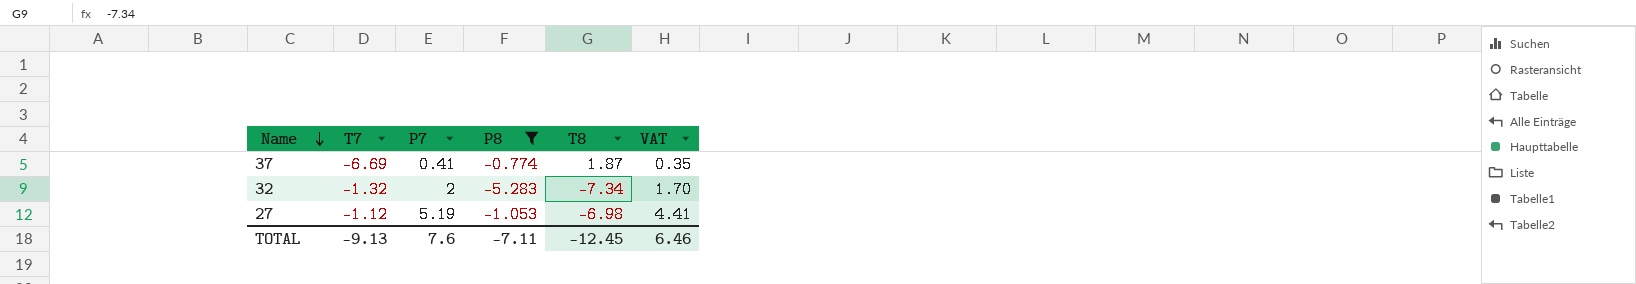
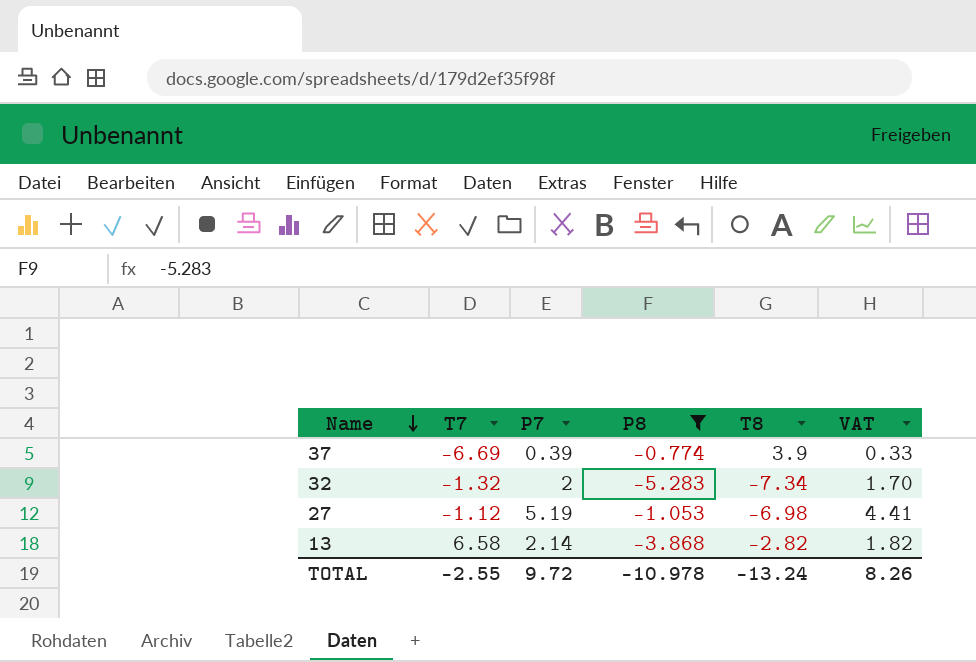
37 | P7: 0.41 -> 0.39
37 | T8: 1.87 -> 3.9
37 | VAT: 0.35 -> 0.33
row 13: none -> 6.58 | 2.14 | -3.868 | -2.82 | 1.82
TOTAL | T7: -9.13 -> -2.55
TOTAL | P7: 7.6 -> 9.72
TOTAL | P8: -7.11 -> -10.978
TOTAL | T8: -12.45 -> -13.24
TOTAL | VAT: 6.46 -> 8.26

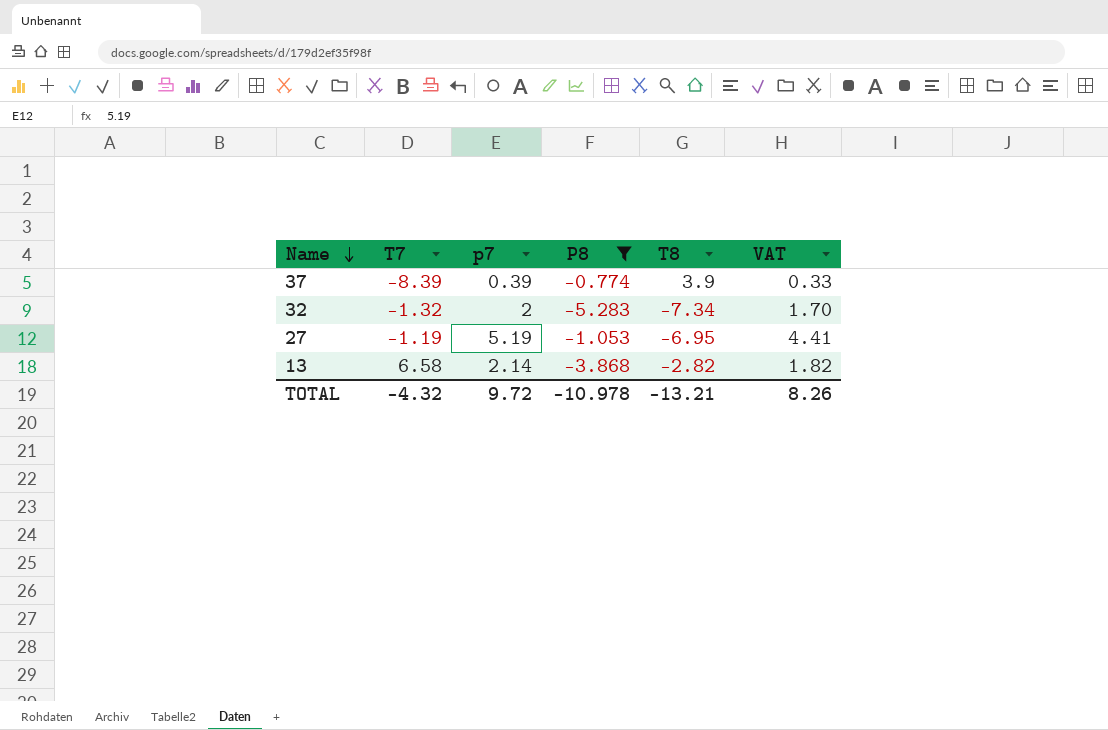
column name: P7 -> p7
37 | T7: -6.69 -> -8.39
27 | T7: -1.12 -> -1.19
27 | T8: -6.98 -> -6.95
TOTAL | T7: -2.55 -> -4.32
TOTAL | T8: -13.24 -> -13.21

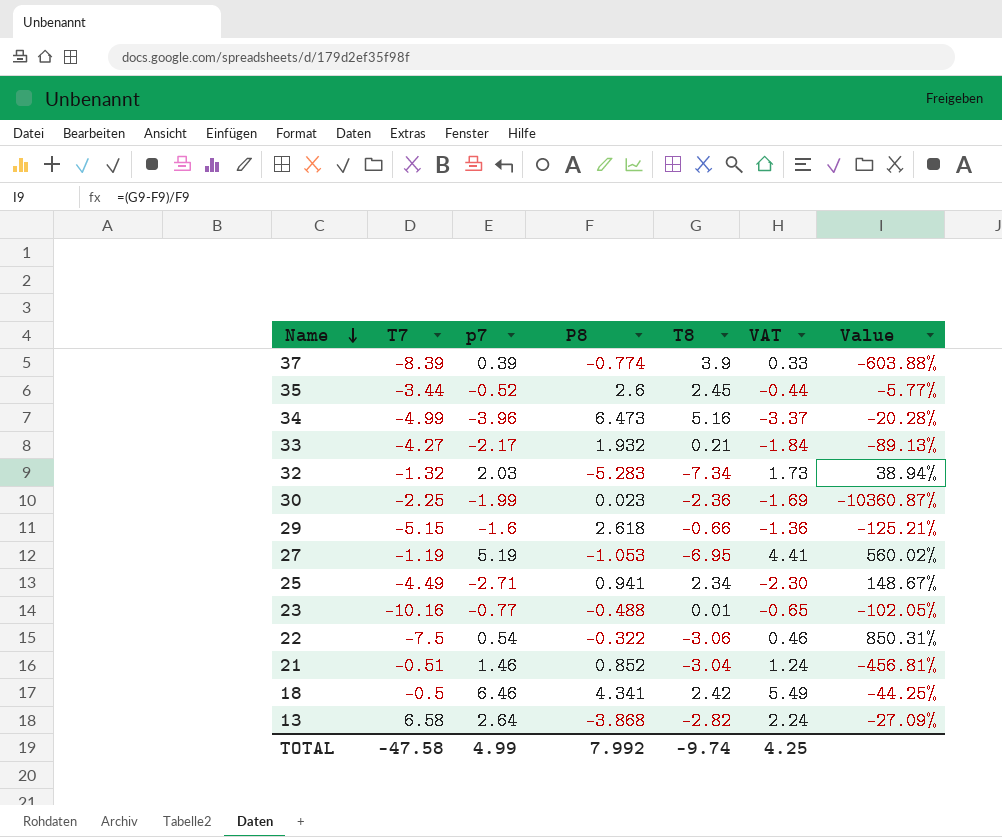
filter: P8 <= -0.774 -> none
column Value | formula: none -> ([T8] - [P8]) / [P8]
32 | p7: 2 -> 2.03
32 | VAT: 1.70 -> 1.73
13 | p7: 2.14 -> 2.64
13 | VAT: 1.82 -> 2.24
TOTAL | T7: -4.32 -> -47.58
TOTAL | p7: 9.72 -> 4.99
TOTAL | P8: -10.978 -> 7.992
TOTAL | T8: -13.21 -> -9.74
TOTAL | VAT: 8.26 -> 4.25

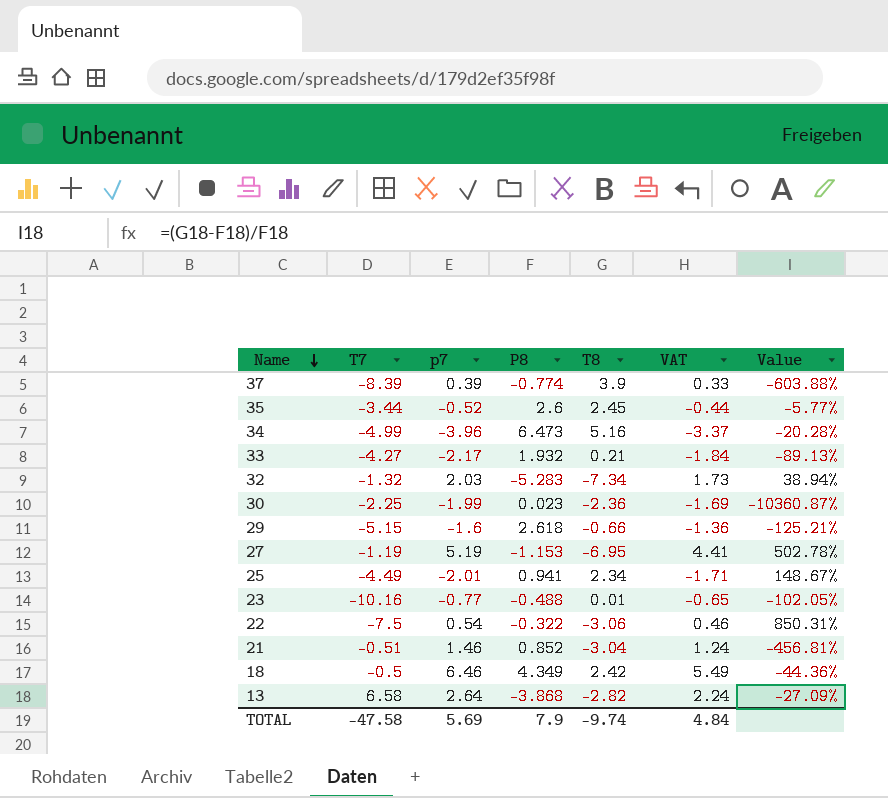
27 | P8: -1.053 -> -1.153
27 | Value: 560.02% -> 502.78%
25 | p7: -2.71 -> -2.01
25 | VAT: -2.30 -> -1.71
18 | P8: 4.341 -> 4.349
18 | Value: -44.25% -> -44.36%
TOTAL | p7: 4.99 -> 5.69
TOTAL | P8: 7.992 -> 7.9
TOTAL | VAT: 4.25 -> 4.84

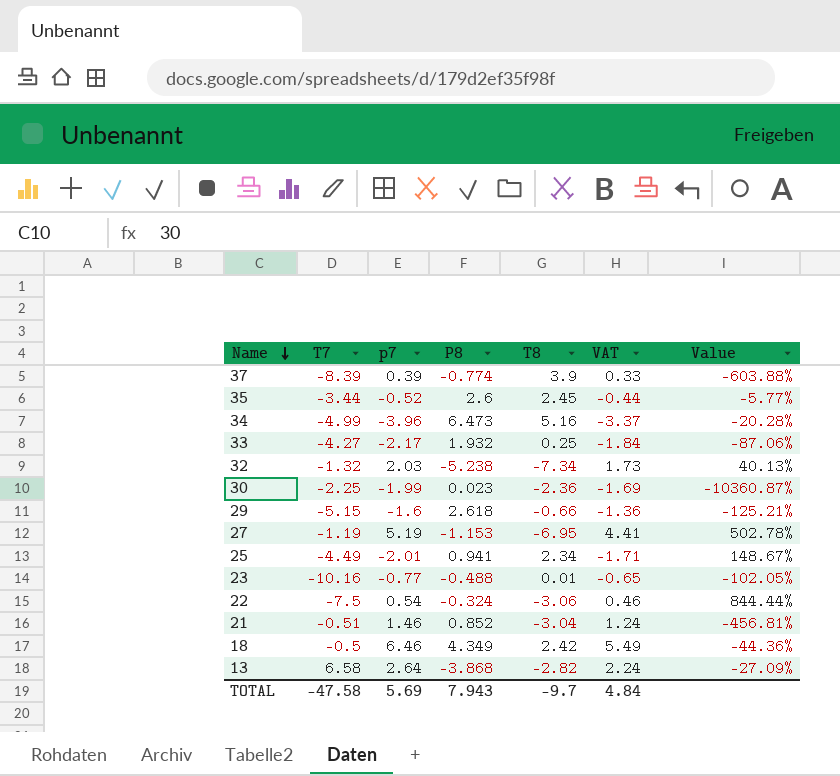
33 | T8: 0.21 -> 0.25
33 | Value: -89.13% -> -87.06%
32 | P8: -5.283 -> -5.238
32 | Value: 38.94% -> 40.13%
22 | P8: -0.322 -> -0.324
22 | Value: 850.31% -> 844.44%
TOTAL | P8: 7.9 -> 7.943
TOTAL | T8: -9.74 -> -9.7

